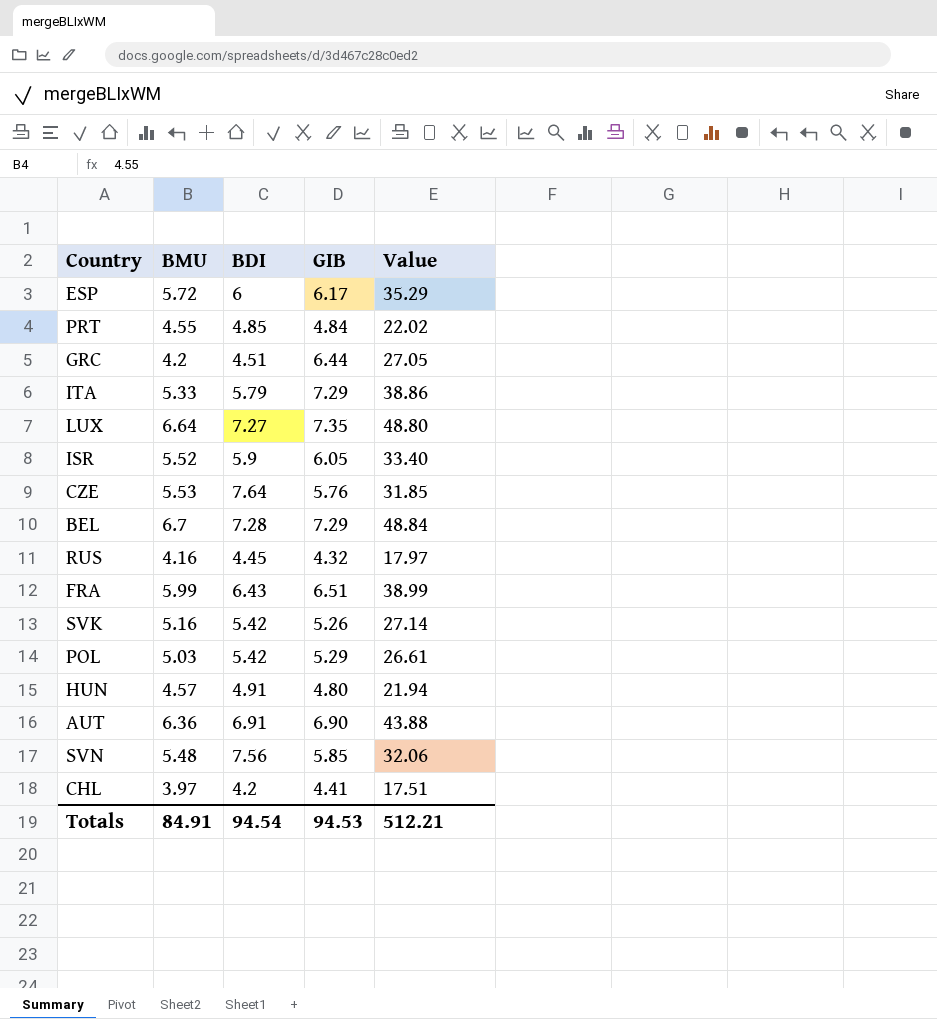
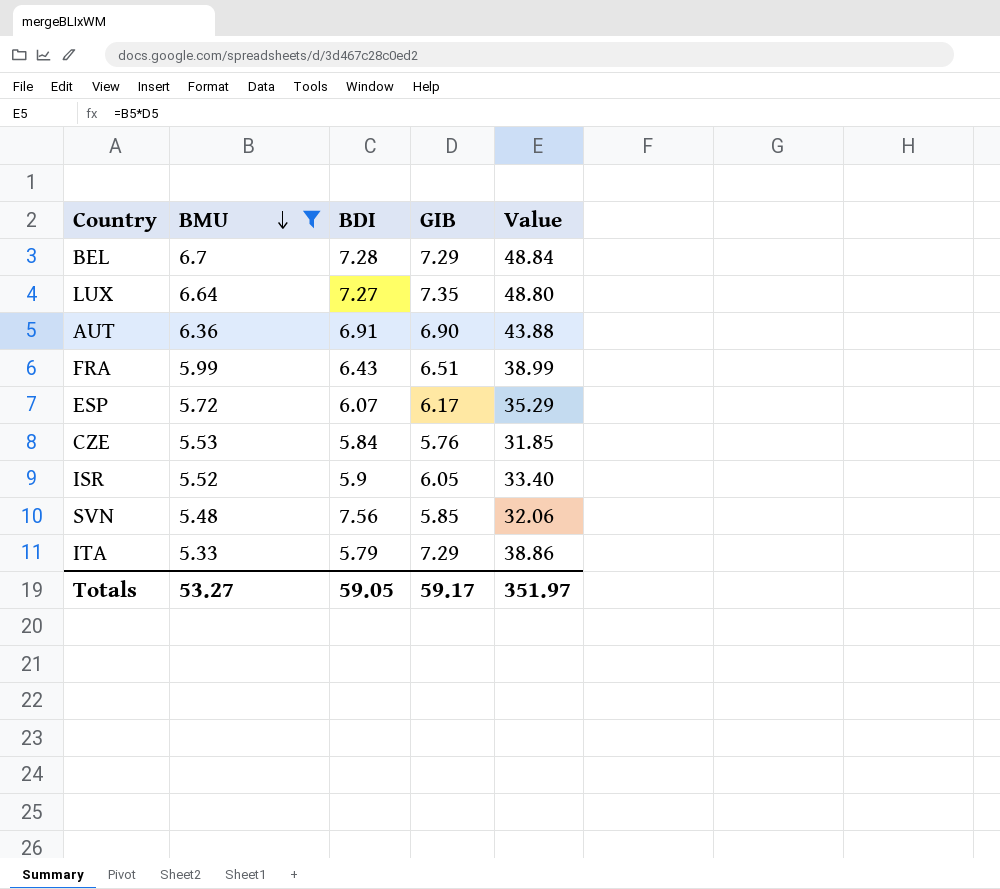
filter: none -> BMU >= 5.33
row order: none -> BMU descending
ESP | BDI: 6 -> 6.07
CZE | BDI: 7.64 -> 5.84
Totals | BMU: 84.91 -> 53.27
Totals | BDI: 94.54 -> 59.05
Totals | GIB: 94.53 -> 59.17
Totals | Value: 512.21 -> 351.97

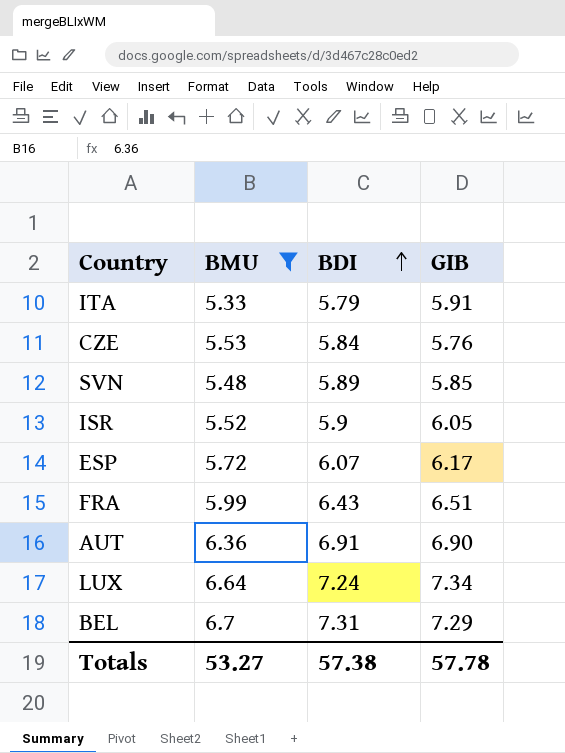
row order: BMU descending -> BDI ascending
column Value | formula: [BMU] * [GIB] -> none
ITA | GIB: 7.29 -> 5.91
SVN | BDI: 7.56 -> 5.89
LUX | BDI: 7.27 -> 7.24
LUX | GIB: 7.35 -> 7.34
BEL | BDI: 7.28 -> 7.31
Totals | BDI: 59.05 -> 57.38
Totals | GIB: 59.17 -> 57.78

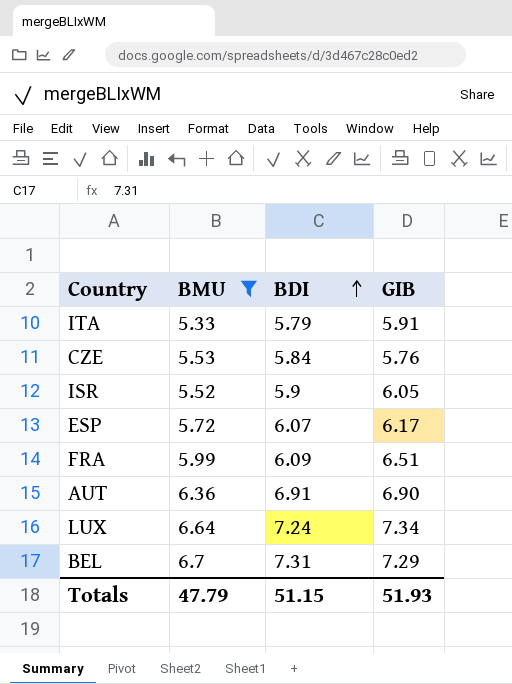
row SVN: 5.48 | 5.89 | 5.85 -> none
FRA | BDI: 6.43 -> 6.09
Totals | BMU: 53.27 -> 47.79
Totals | BDI: 57.38 -> 51.15
Totals | GIB: 57.78 -> 51.93

